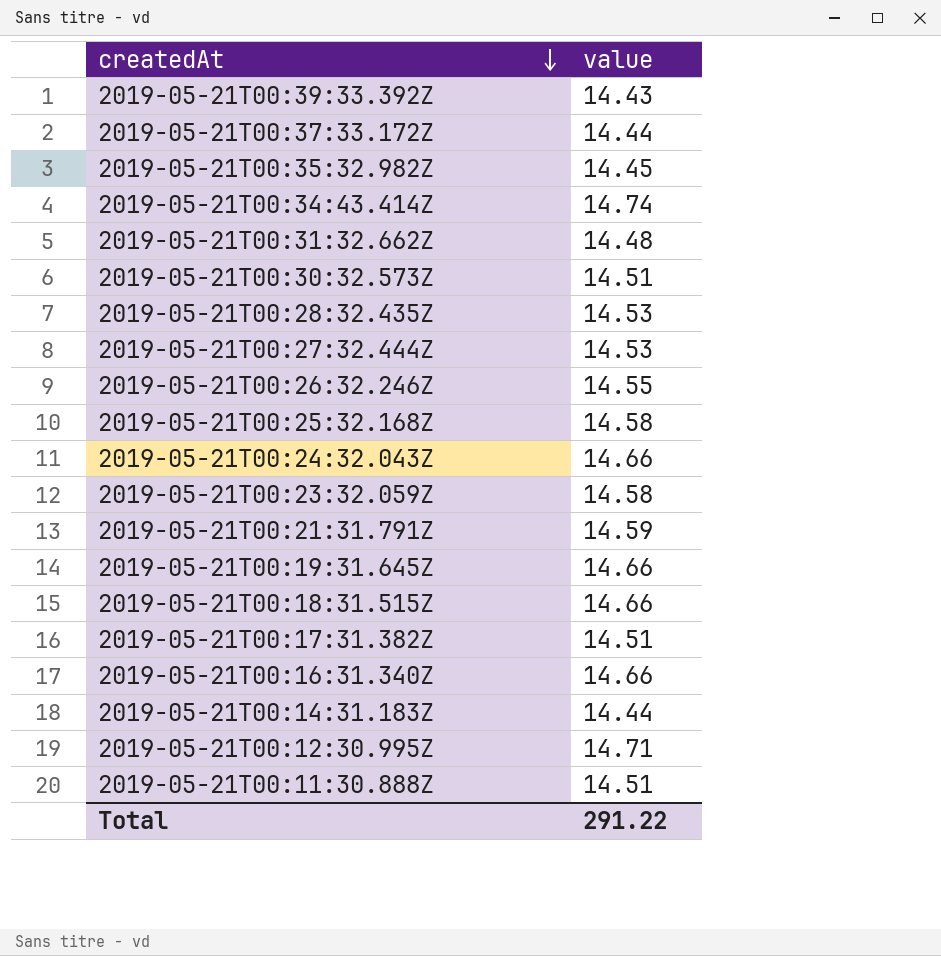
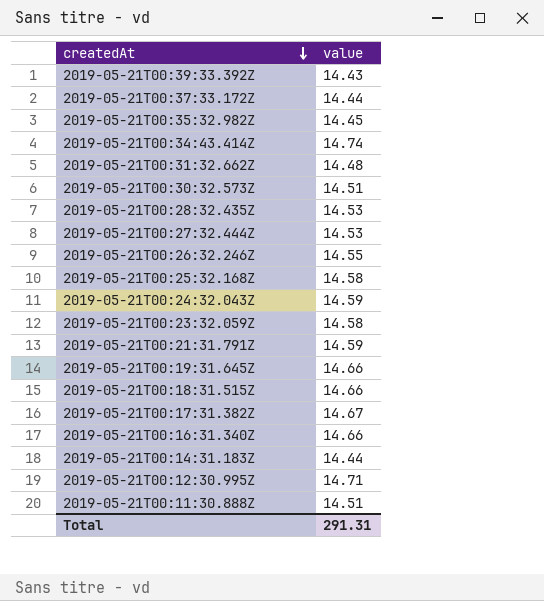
2019-05-21T00:24:32.043Z | value: 14.66 -> 14.59
2019-05-21T00:17:31.382Z | value: 14.51 -> 14.67
Total | value: 291.22 -> 291.31

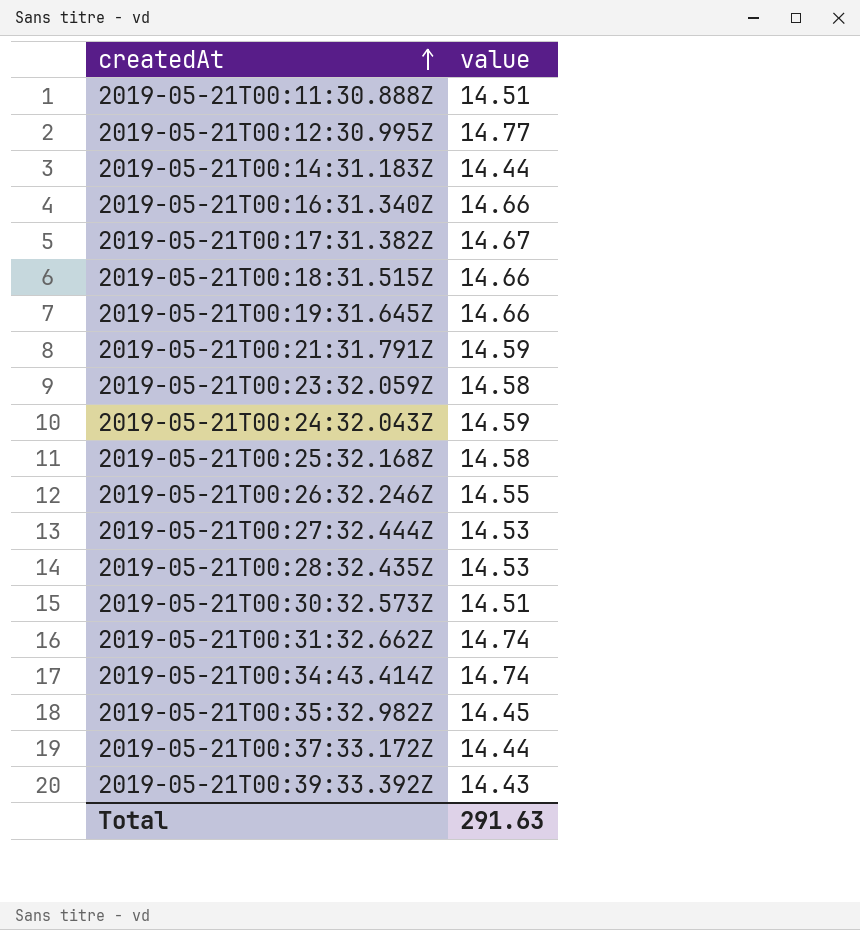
row order: createdAt descending -> createdAt ascending
2019-05-21T00:12:30.995Z | value: 14.71 -> 14.77
2019-05-21T00:31:32.662Z | value: 14.48 -> 14.74
Total | value: 291.31 -> 291.63

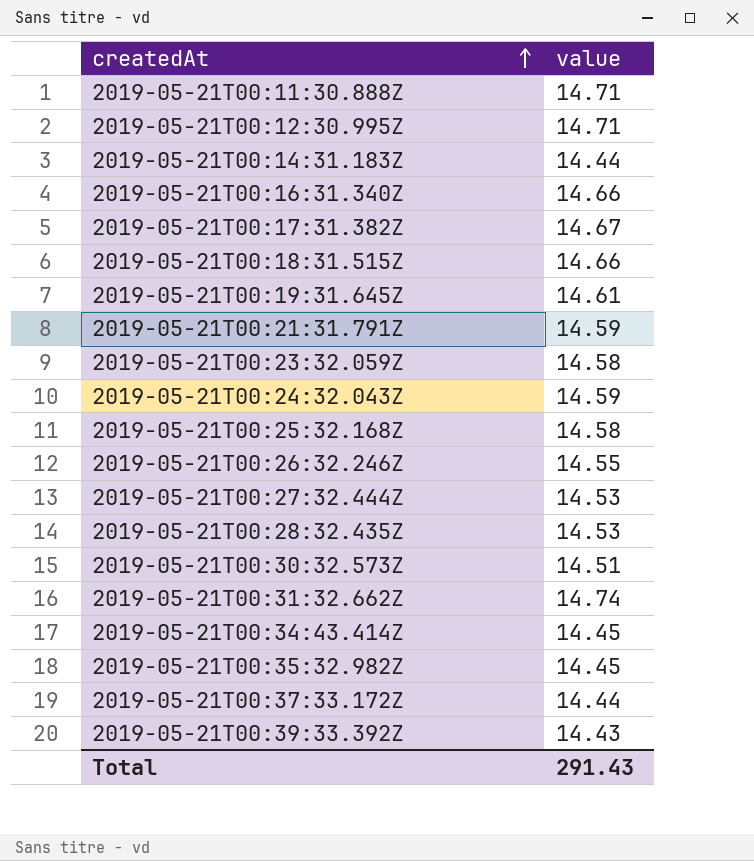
2019-05-21T00:11:30.888Z | value: 14.51 -> 14.71
2019-05-21T00:12:30.995Z | value: 14.77 -> 14.71
2019-05-21T00:19:31.645Z | value: 14.66 -> 14.61
2019-05-21T00:34:43.414Z | value: 14.74 -> 14.45
Total | value: 291.63 -> 291.43

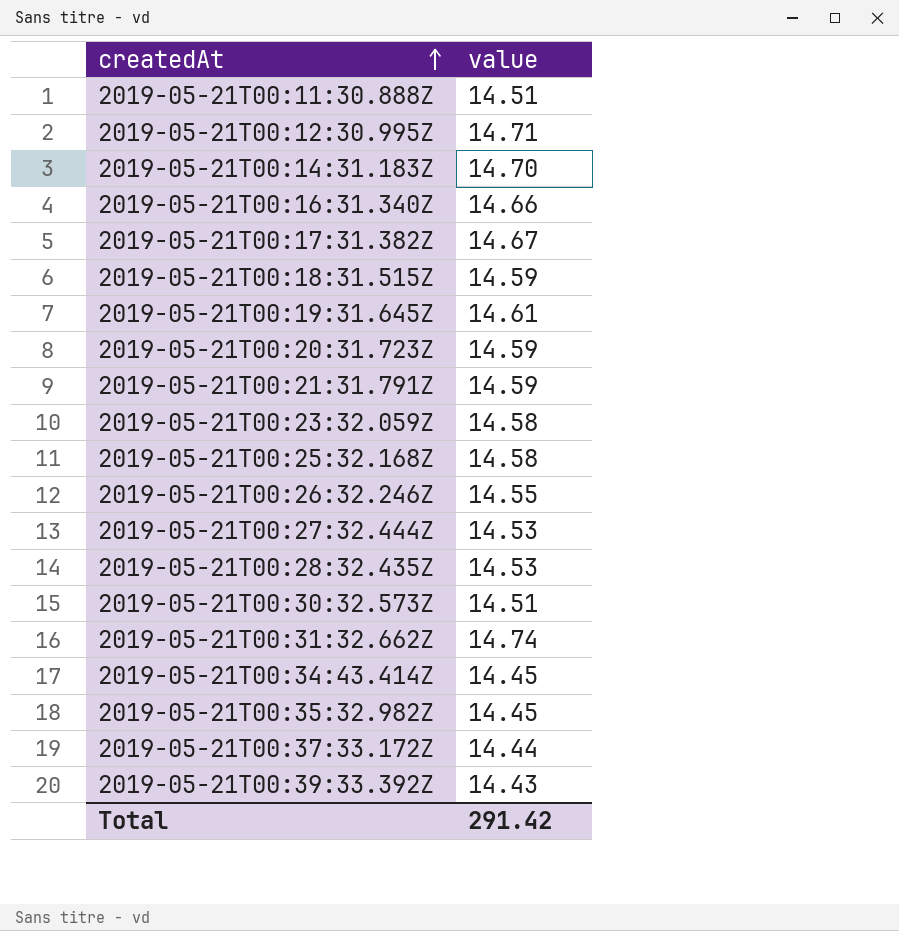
row 2019-05-21T00:24:32.043Z: 14.59 -> none
2019-05-21T00:11:30.888Z | value: 14.71 -> 14.51
2019-05-21T00:14:31.183Z | value: 14.44 -> 14.70
2019-05-21T00:18:31.515Z | value: 14.66 -> 14.59
row 2019-05-21T00:20:31.723Z: none -> 14.59
Total | value: 291.43 -> 291.42

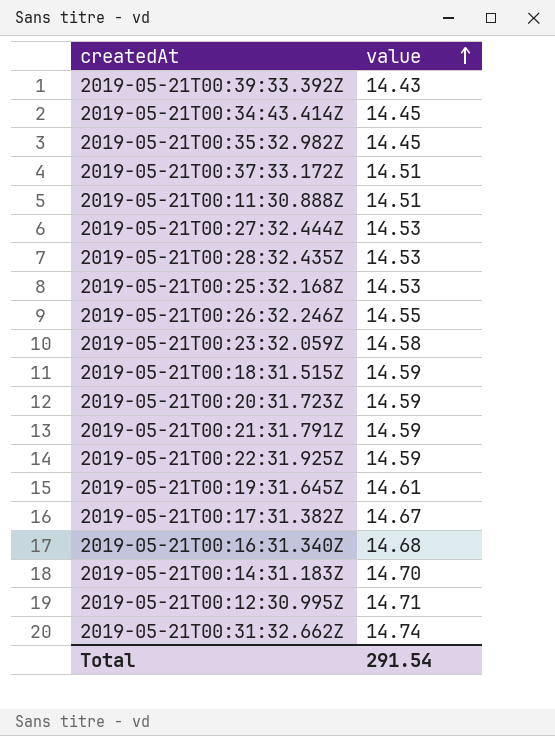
row order: createdAt ascending -> value ascending
row 2019-05-21T00:30:32.573Z: 14.51 -> none
2019-05-21T00:37:33.172Z | value: 14.44 -> 14.51
2019-05-21T00:25:32.168Z | value: 14.58 -> 14.53
row 2019-05-21T00:22:31.925Z: none -> 14.59
2019-05-21T00:16:31.340Z | value: 14.66 -> 14.68
Total | value: 291.42 -> 291.54

